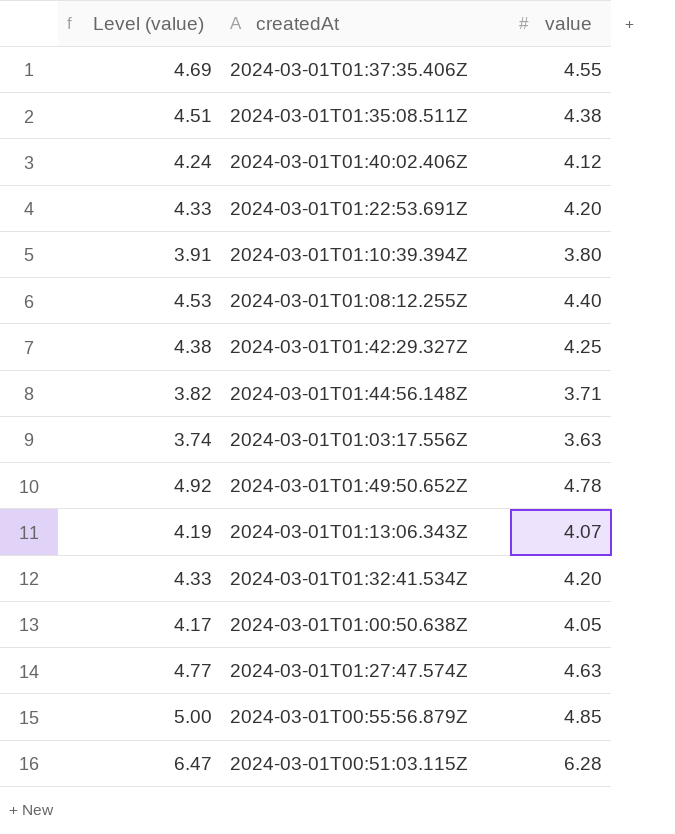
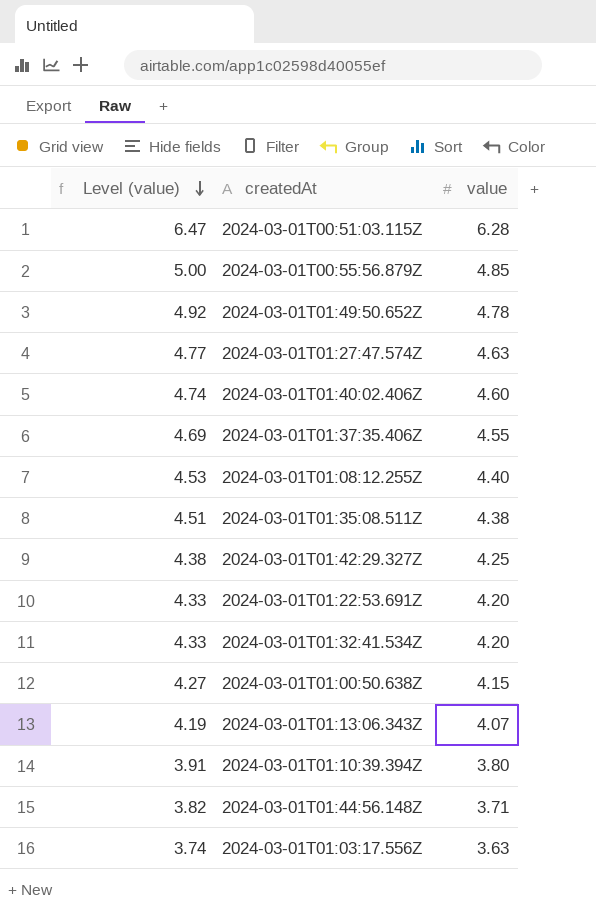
row order: none -> Level (value) descending
2024-03-01T01:40:02.406Z | Level (value): 4.24 -> 4.74
2024-03-01T01:40:02.406Z | value: 4.12 -> 4.60
2024-03-01T01:00:50.638Z | Level (value): 4.17 -> 4.27
2024-03-01T01:00:50.638Z | value: 4.05 -> 4.15

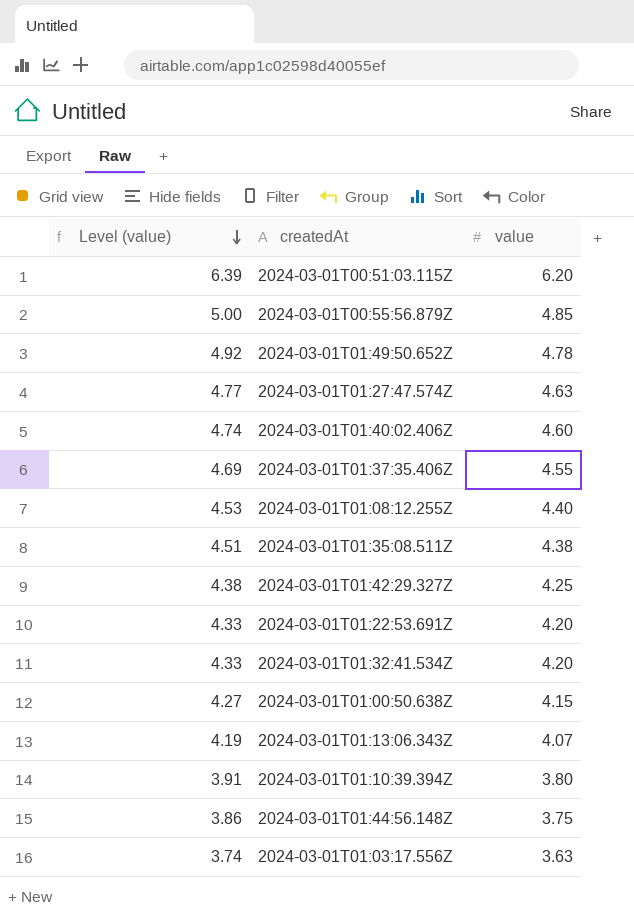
2024-03-01T00:51:03.115Z | Level (value): 6.47 -> 6.39
2024-03-01T00:51:03.115Z | value: 6.28 -> 6.20
2024-03-01T01:44:56.148Z | Level (value): 3.82 -> 3.86
2024-03-01T01:44:56.148Z | value: 3.71 -> 3.75

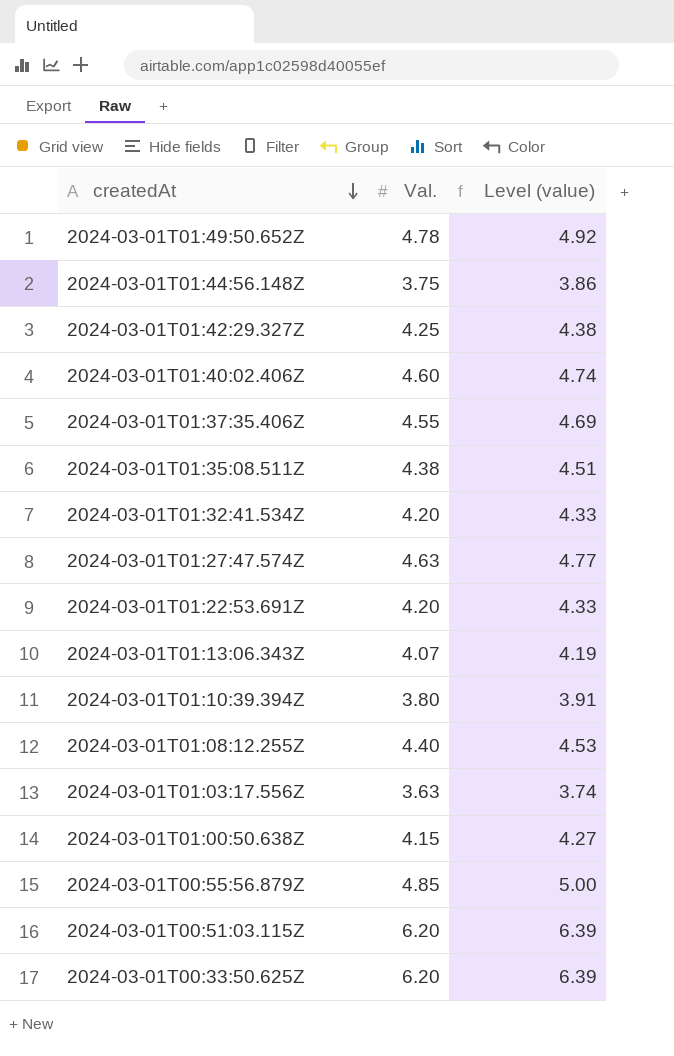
row order: Level (value) descending -> createdAt descending
column name: value -> Val.
column Level (value) | position: 1 -> 3
row 2024-03-01T00:33:50.625Z: none -> 6.20 | 6.39

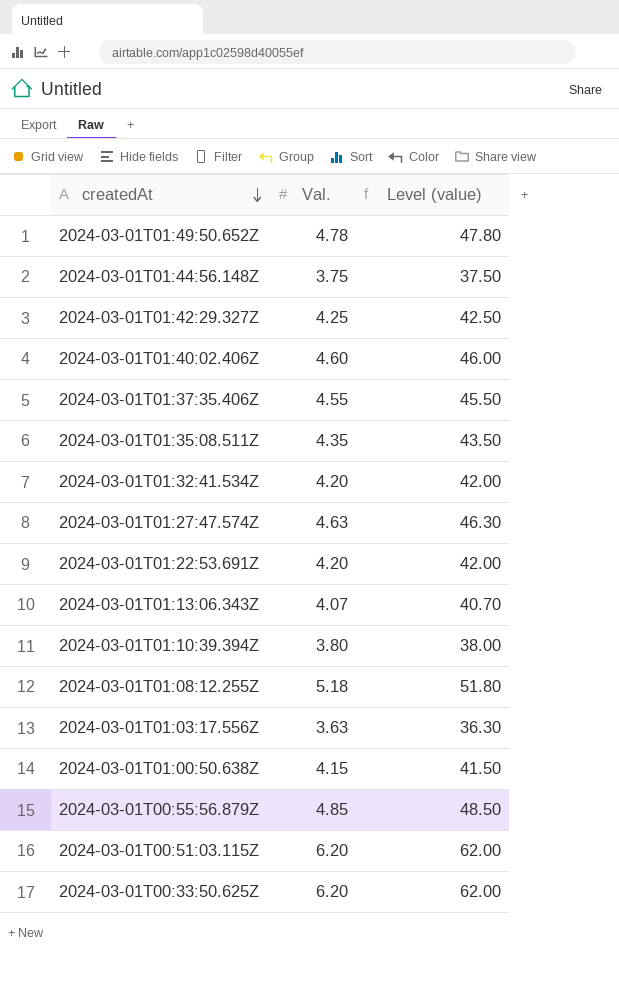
column Level (value) | formula: [Val.] * 1.03 -> [Val.] * 10
2024-03-01T01:35:08.511Z | Val.: 4.38 -> 4.35
2024-03-01T01:08:12.255Z | Val.: 4.40 -> 5.18

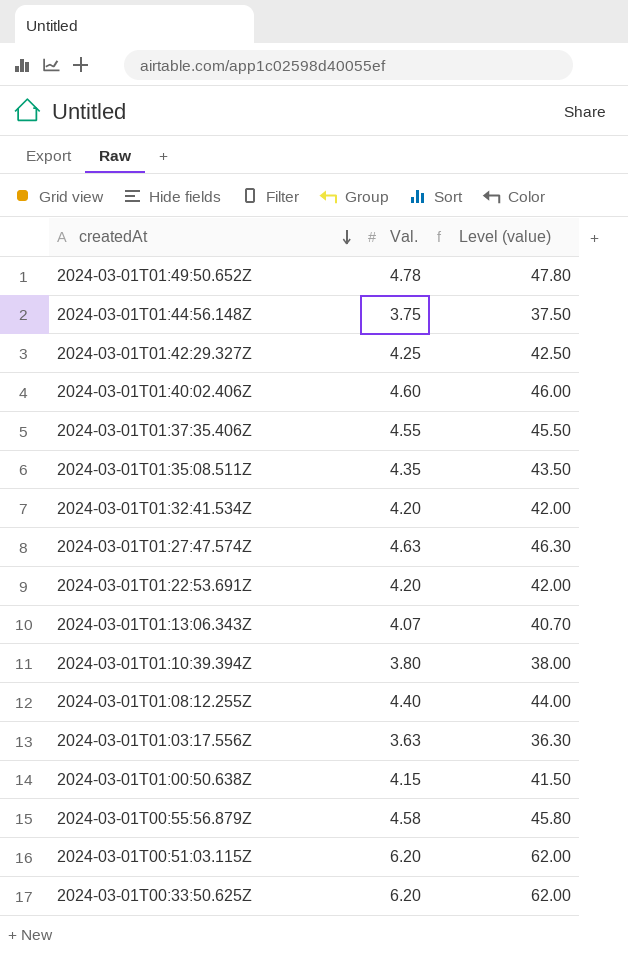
2024-03-01T01:08:12.255Z | Val.: 5.18 -> 4.40
2024-03-01T01:08:12.255Z | Level (value): 51.80 -> 44.00
2024-03-01T00:55:56.879Z | Val.: 4.85 -> 4.58
2024-03-01T00:55:56.879Z | Level (value): 48.50 -> 45.80

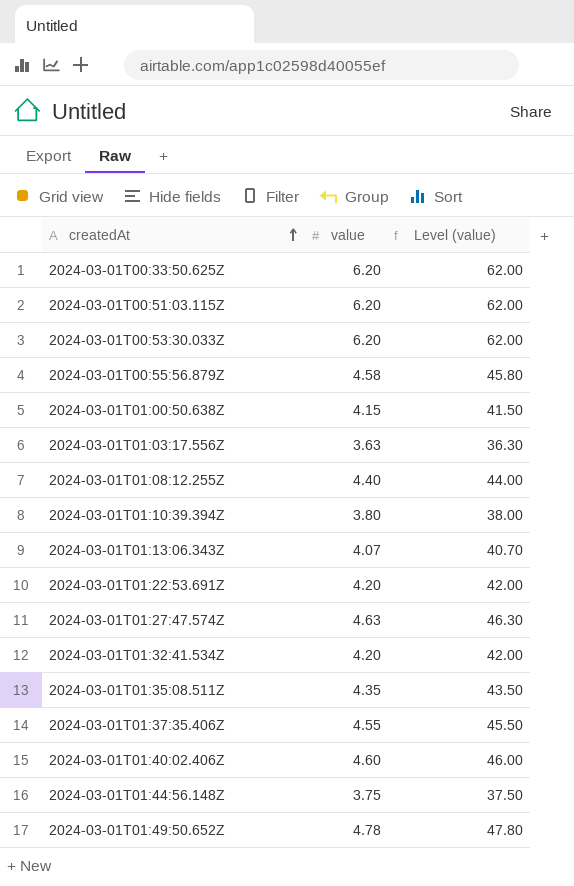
row order: createdAt descending -> createdAt ascending
column name: Val. -> value
row 2024-03-01T01:42:29.327Z: 4.25 | 42.50 -> none
row 2024-03-01T00:53:30.033Z: none -> 6.20 | 62.00

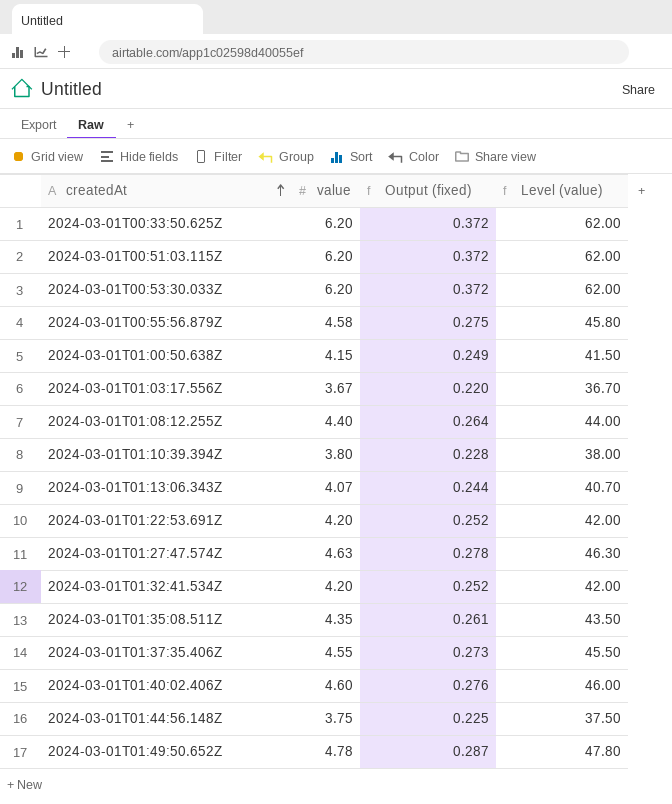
column Output (fixed) | formula: none -> [value] * 0.06
2024-03-01T01:03:17.556Z | value: 3.63 -> 3.67
2024-03-01T01:03:17.556Z | Level (value): 36.30 -> 36.70

